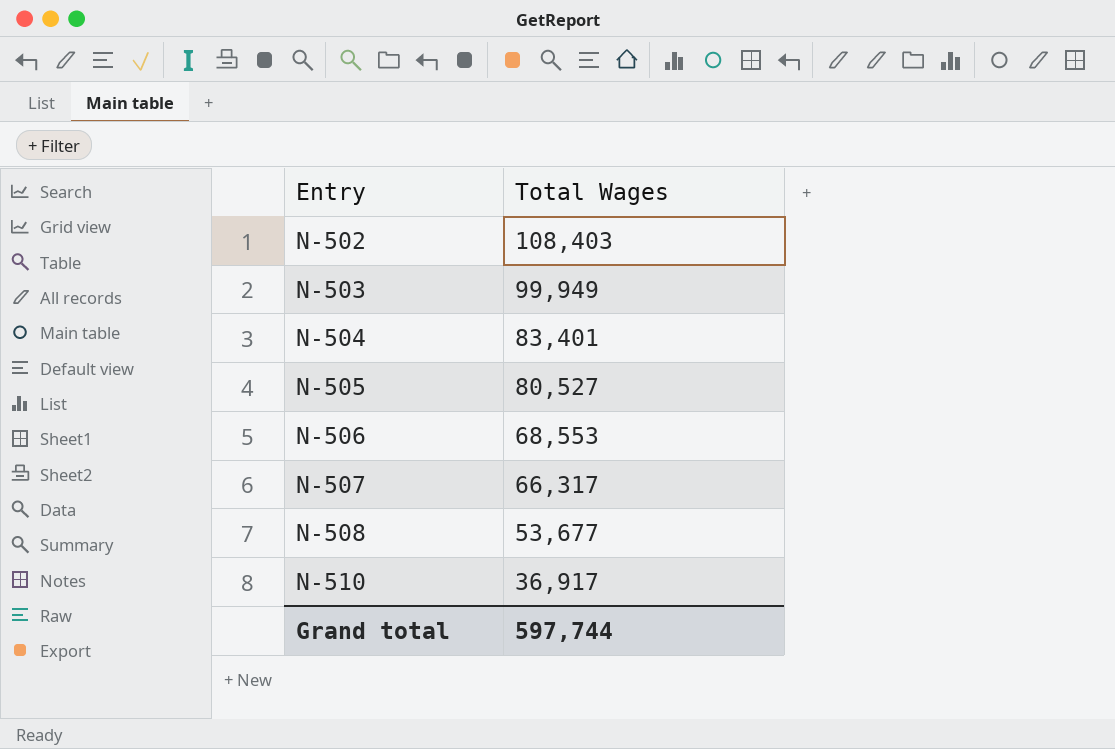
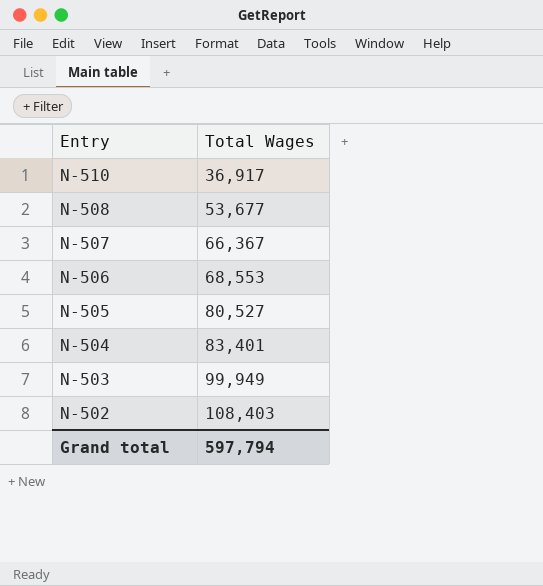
row order: Entry ascending -> Entry descending
N-507 | Total Wages: 66,317 -> 66,367
Grand total | Total Wages: 597,744 -> 597,794

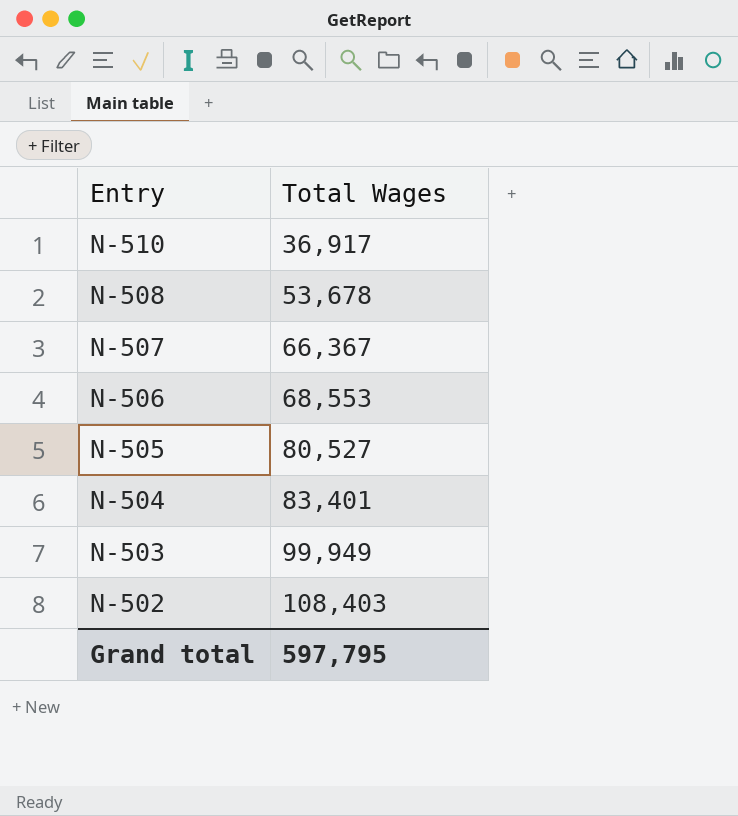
N-508 | Total Wages: 53,677 -> 53,678
Grand total | Total Wages: 597,794 -> 597,795

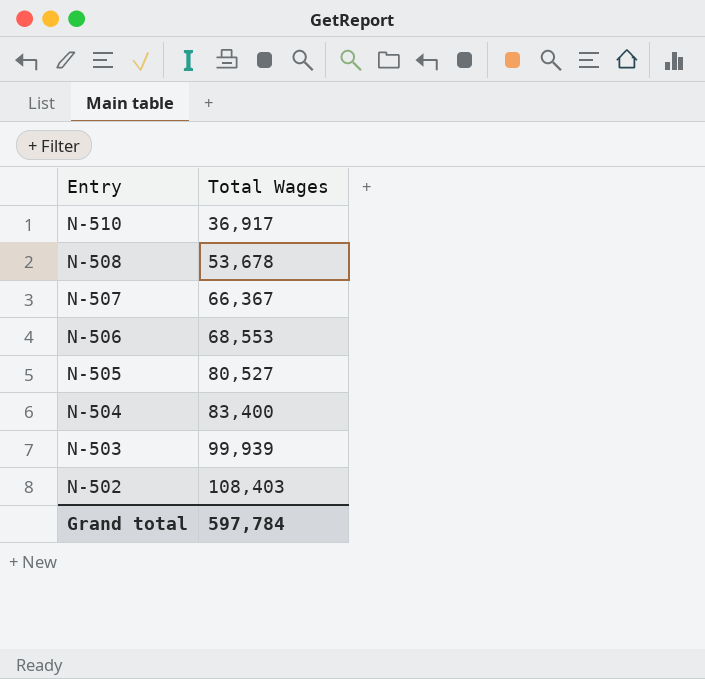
N-504 | Total Wages: 83,401 -> 83,400
N-503 | Total Wages: 99,949 -> 99,939
Grand total | Total Wages: 597,795 -> 597,784

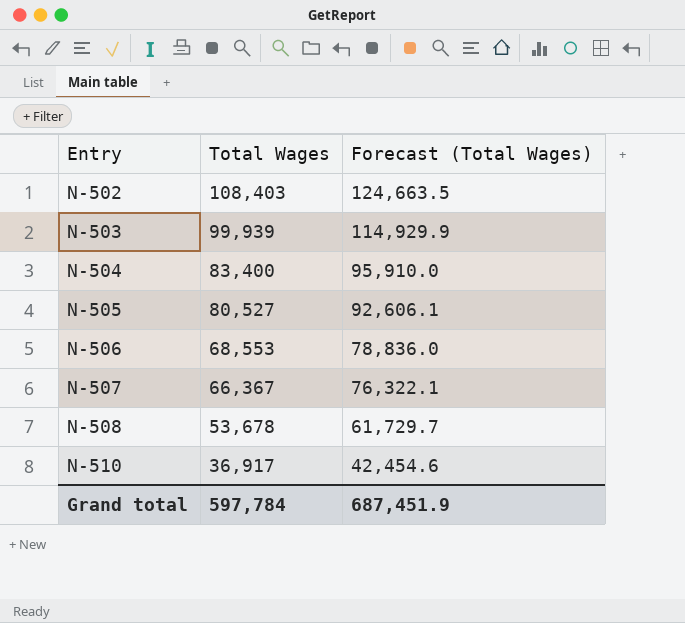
row order: Entry descending -> Entry ascending
column Forecast (Total Wages) | formula: none -> [Total Wages] * 1.15

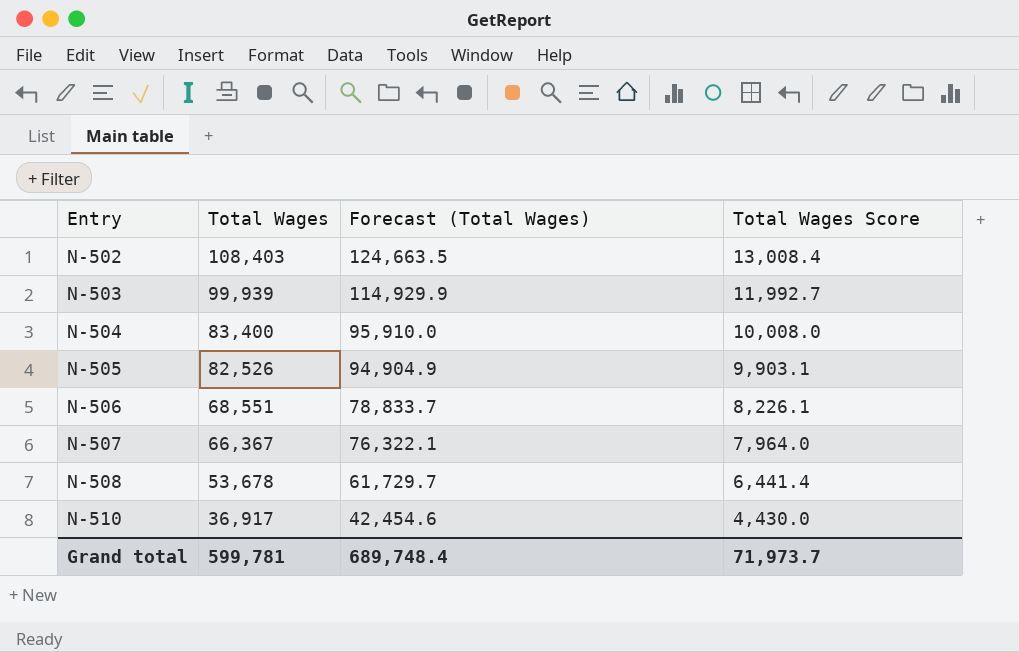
column Total Wages Score | formula: none -> [Total Wages] * 0.12
N-505 | Total Wages: 80,527 -> 82,526
N-505 | Forecast (Total Wages): 92,606.1 -> 94,904.9
N-506 | Total Wages: 68,553 -> 68,551
N-506 | Forecast (Total Wages): 78,836.0 -> 78,833.7
Grand total | Total Wages: 597,784 -> 599,781
Grand total | Forecast (Total Wages): 687,451.9 -> 689,748.4

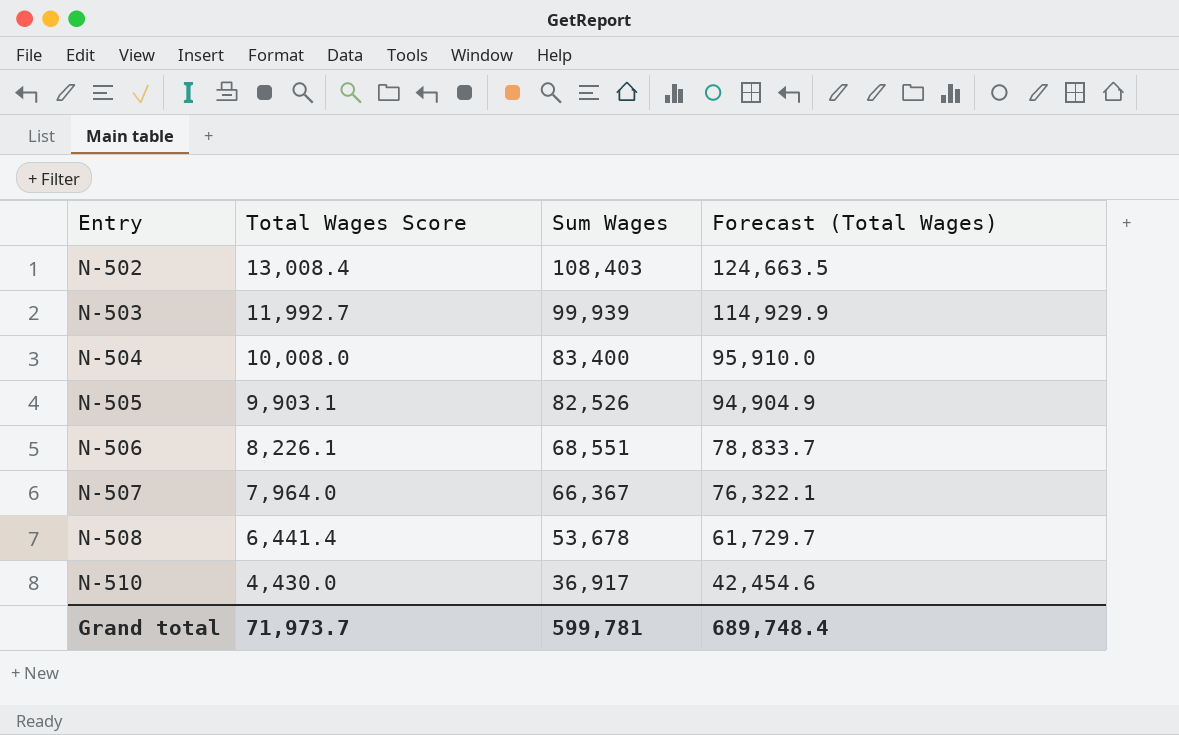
column Total Wages Score | position: 4 -> 2
column name: Total Wages -> Sum Wages

